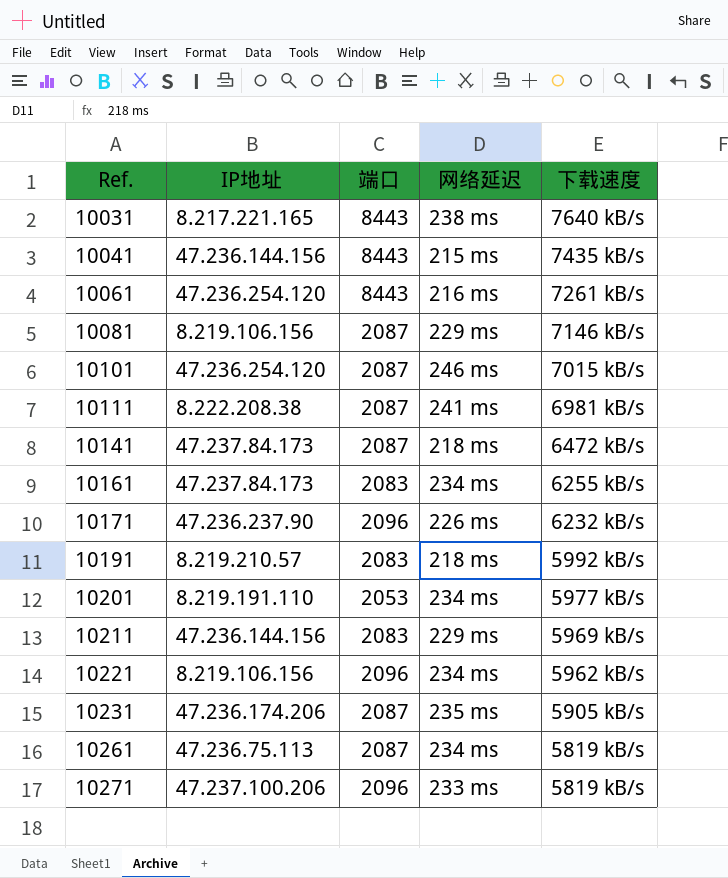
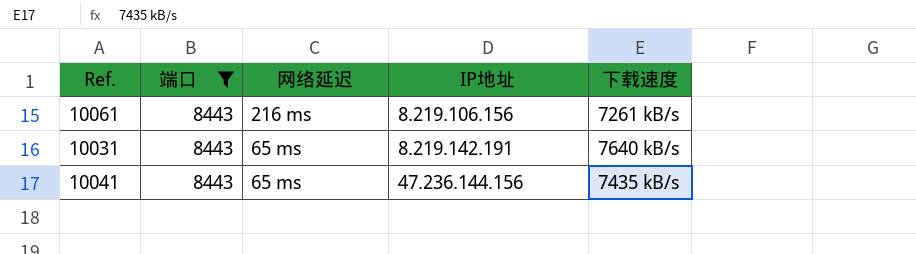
filter: none -> 端口 = 8443
row order: Ref. ascending -> 网络延迟 descending
column IP地址 | position: 2 -> 4
10061 | IP地址: 47.236.254.120 -> 8.219.106.156
10031 | 网络延迟: 238 ms -> 65 ms
10031 | IP地址: 8.217.221.165 -> 8.219.142.191
10041 | 网络延迟: 215 ms -> 65 ms

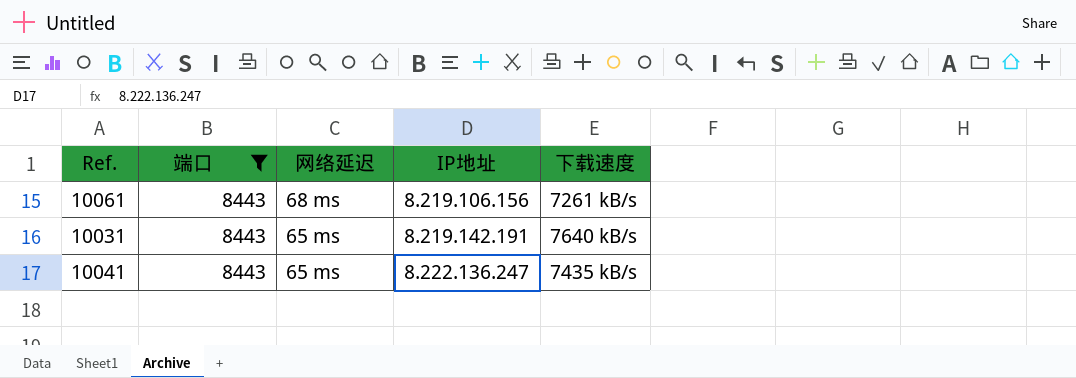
10061 | 网络延迟: 216 ms -> 68 ms
10041 | IP地址: 47.236.144.156 -> 8.222.136.247

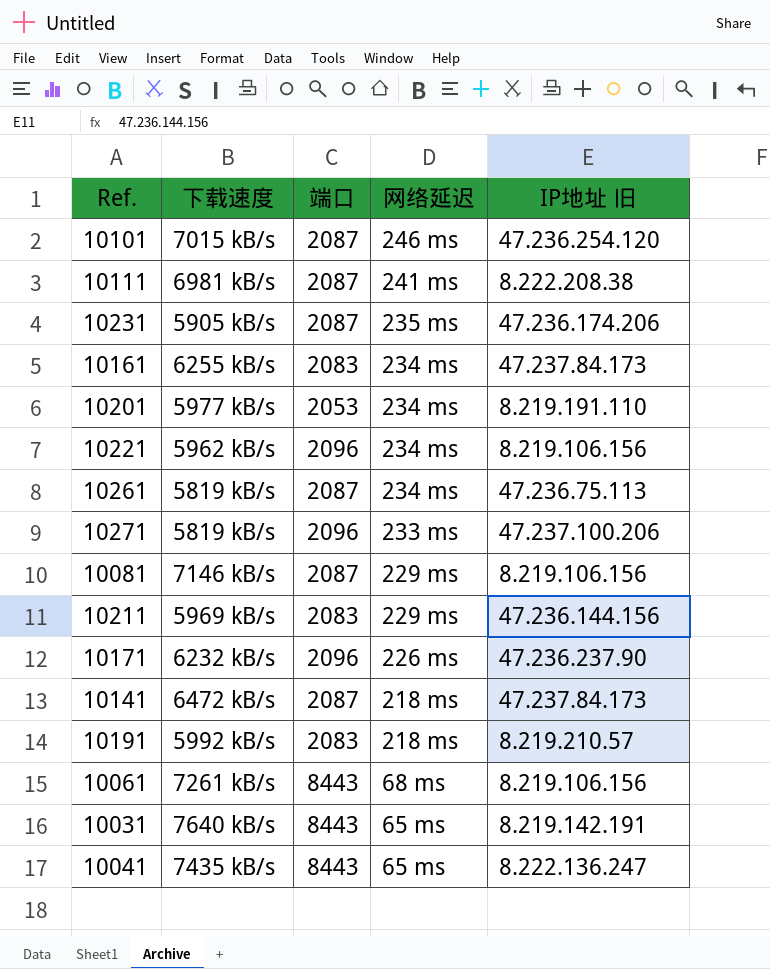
filter: 端口 = 8443 -> none
column 下载速度 | position: 5 -> 2
column name: IP地址 -> IP地址 旧

